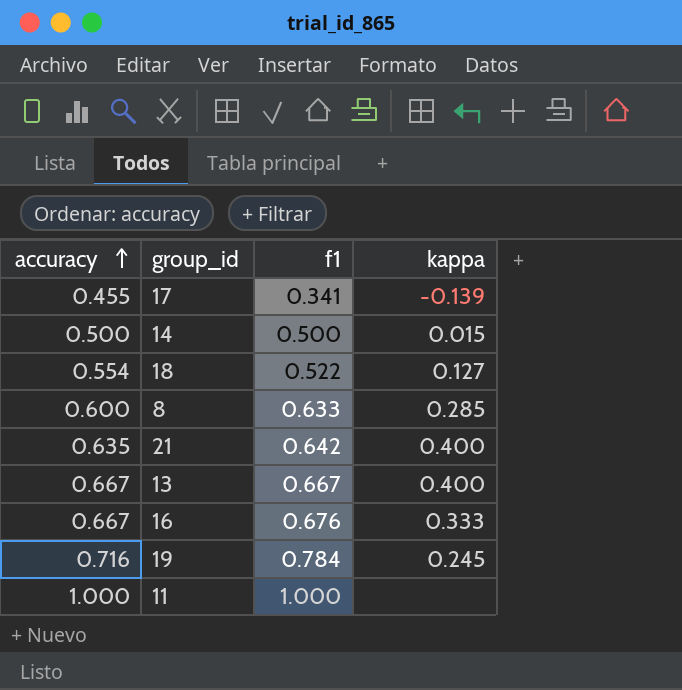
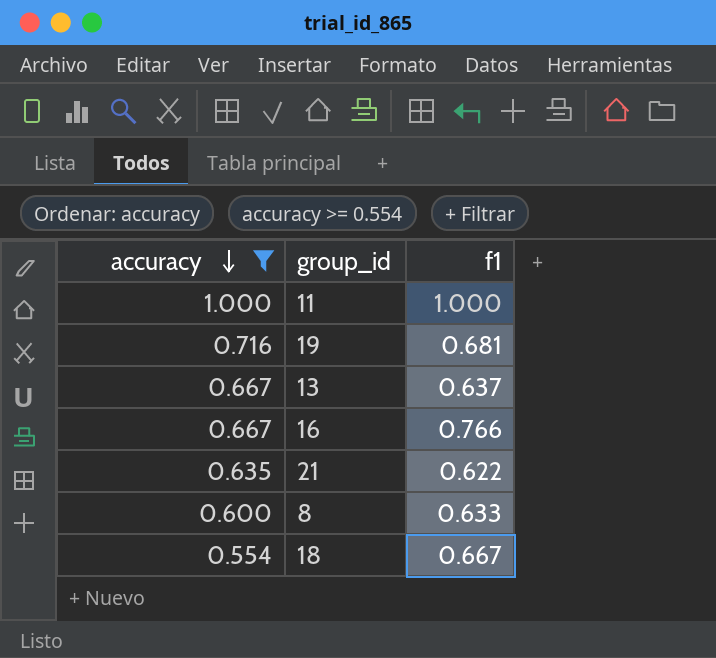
filter: none -> accuracy >= 0.554
row order: accuracy ascending -> accuracy descending
column kappa | position: 4 -> none
19 | f1: 0.784 -> 0.681
13 | f1: 0.667 -> 0.637
16 | f1: 0.676 -> 0.766
21 | f1: 0.642 -> 0.622
18 | f1: 0.522 -> 0.667

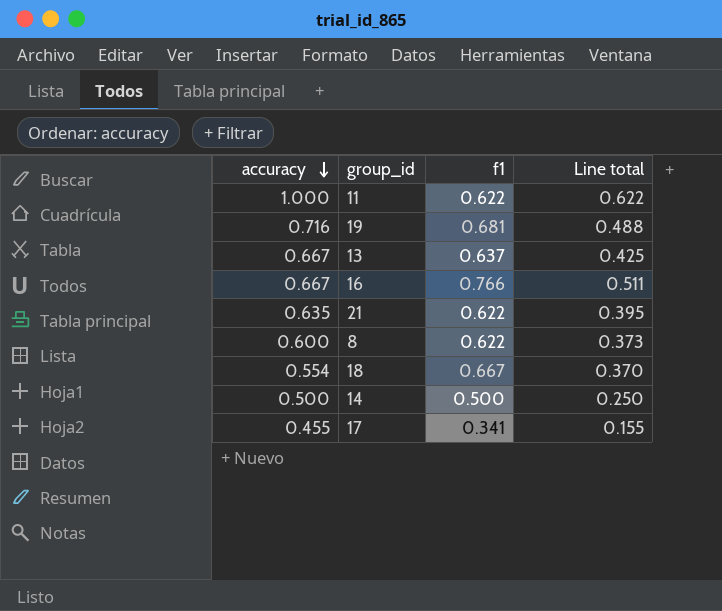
filter: accuracy >= 0.554 -> none
column Line total | formula: none -> [accuracy] * [f1]
11 | f1: 1.000 -> 0.622
8 | f1: 0.633 -> 0.622

